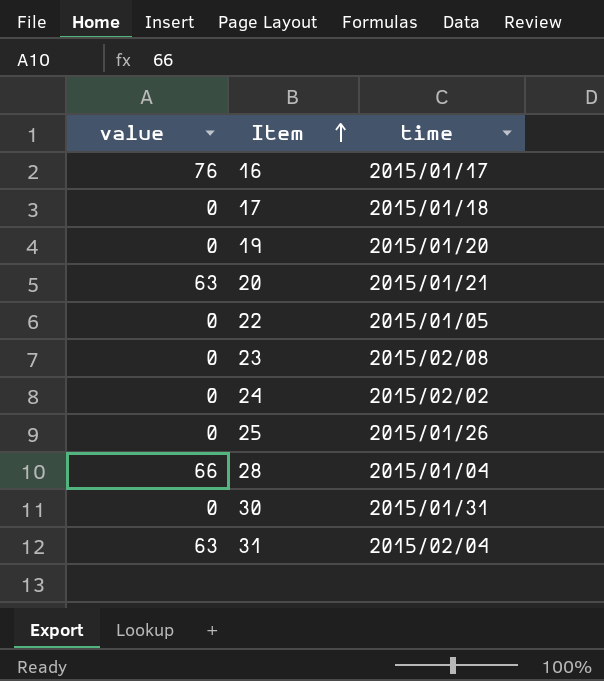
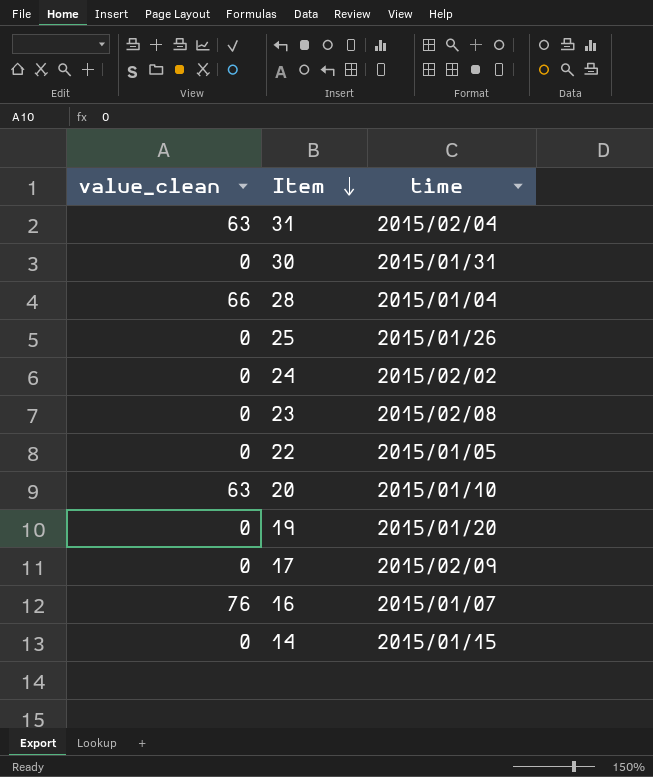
row order: Item ascending -> Item descending
column name: value -> value_clean
20 | time: 2015/01/21 -> 2015/01/10
17 | time: 2015/01/18 -> 2015/02/09
16 | time: 2015/01/17 -> 2015/01/07
row 14: none -> 0 | 2015/01/15

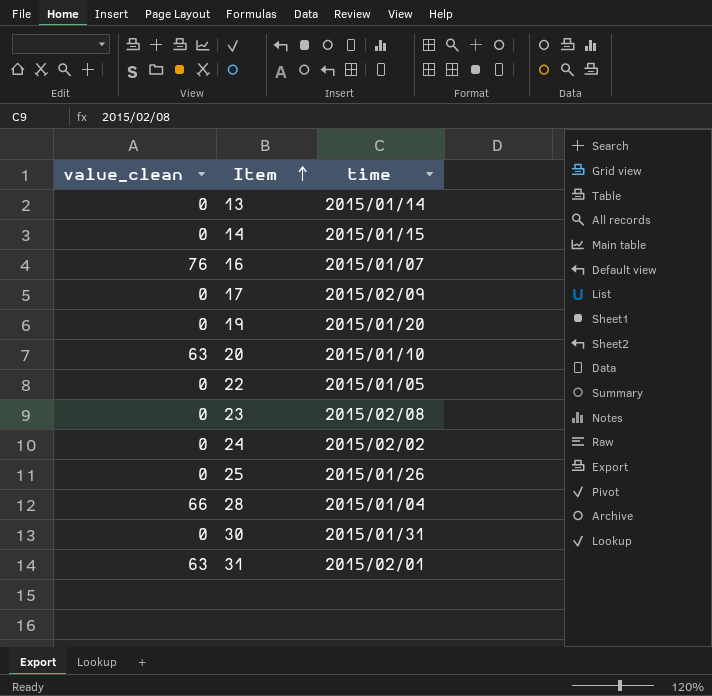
row order: Item descending -> Item ascending
row 13: none -> 0 | 2015/01/14
31 | time: 2015/02/04 -> 2015/02/01

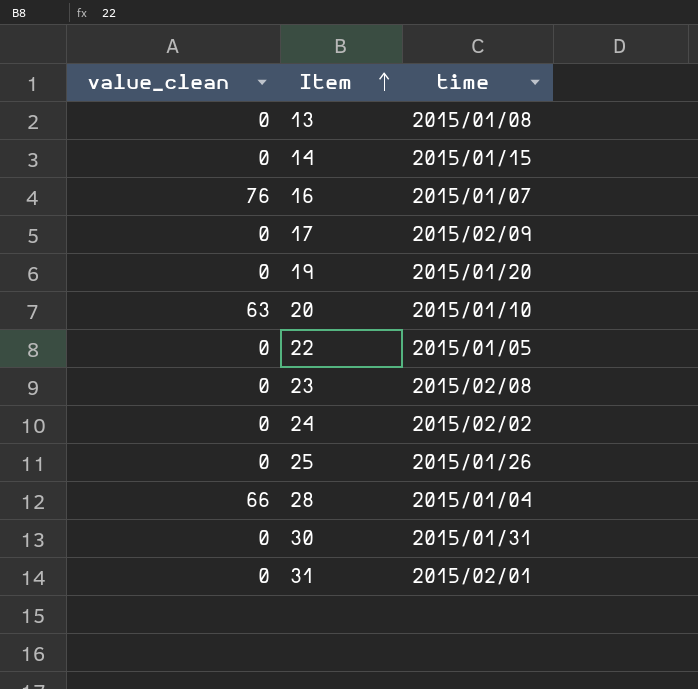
13 | time: 2015/01/14 -> 2015/01/08
31 | value_clean: 63 -> 0

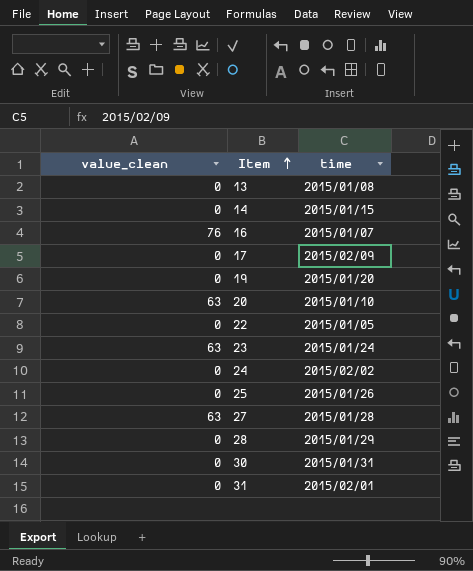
23 | value_clean: 0 -> 63
23 | time: 2015/02/08 -> 2015/01/24
row 27: none -> 63 | 2015/01/28
28 | value_clean: 66 -> 0
28 | time: 2015/01/04 -> 2015/01/29

